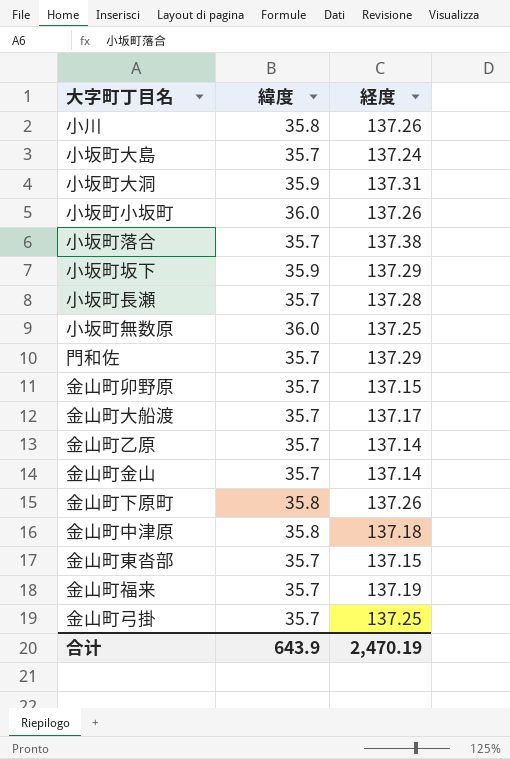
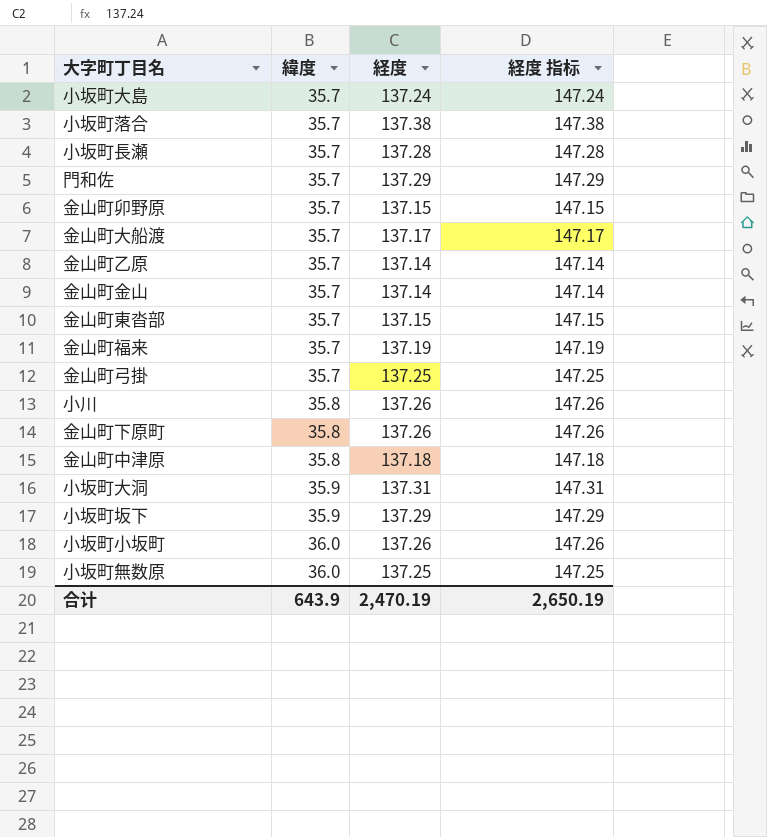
row order: none -> 緯度 ascending
column 経度 指标 | formula: none -> [経度] + 10

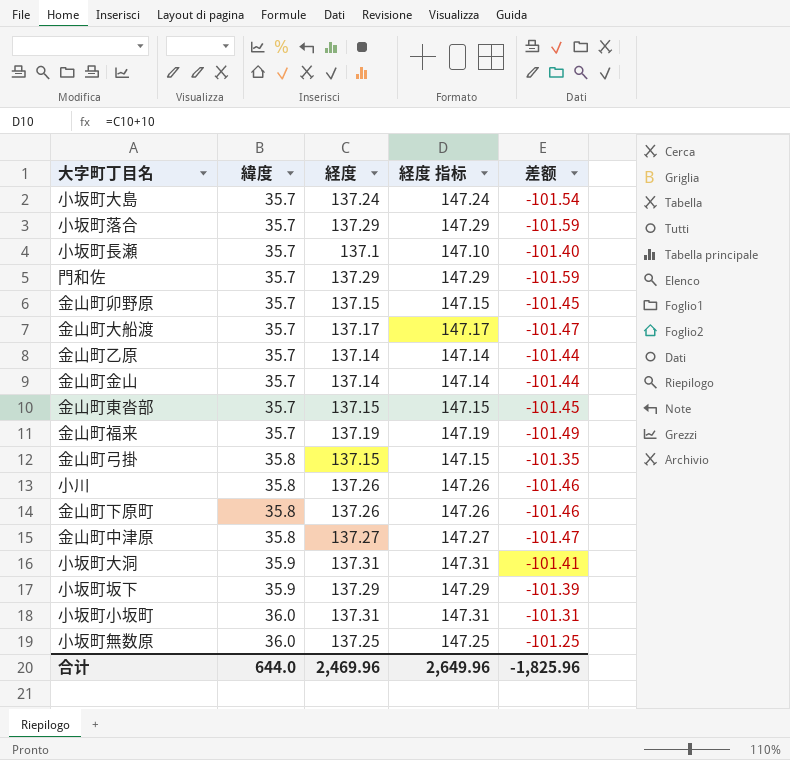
column 差额 | formula: none -> [緯度] - [経度]
小坂町落合 | 経度: 137.38 -> 137.29
小坂町落合 | 経度 指标: 147.38 -> 147.29
小坂町長瀬 | 経度: 137.28 -> 137.1
小坂町長瀬 | 経度 指标: 147.28 -> 147.10
金山町弓掛 | 緯度: 35.7 -> 35.8
金山町弓掛 | 経度: 137.25 -> 137.15
金山町弓掛 | 経度 指标: 147.25 -> 147.15
金山町中津原 | 経度: 137.18 -> 137.27
金山町中津原 | 経度 指标: 147.18 -> 147.27
小坂町小坂町 | 経度: 137.26 -> 137.31
小坂町小坂町 | 経度 指标: 147.26 -> 147.31
合计 | 緯度: 643.9 -> 644.0
合计 | 経度: 2,470.19 -> 2,469.96
合计 | 経度 指标: 2,650.19 -> 2,649.96

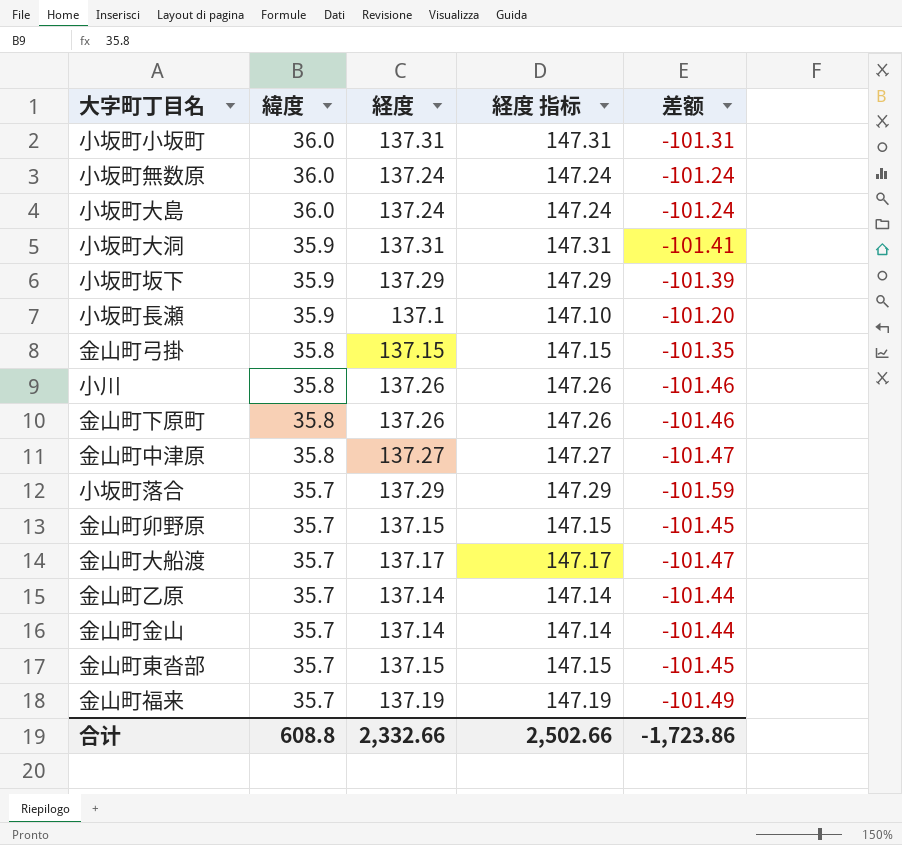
row order: 緯度 ascending -> 緯度 descending
row 門和佐: 35.7 | 137.29 | 147.29 | -101.59 -> none
小坂町無数原 | 経度: 137.25 -> 137.24
小坂町無数原 | 経度 指标: 147.25 -> 147.24
小坂町無数原 | 差额: -101.25 -> -101.24
小坂町大島 | 緯度: 35.7 -> 36.0
小坂町大島 | 差额: -101.54 -> -101.24
小坂町長瀬 | 緯度: 35.7 -> 35.9
小坂町長瀬 | 差额: -101.40 -> -101.20
合计 | 緯度: 644.0 -> 608.8
合计 | 経度: 2,469.96 -> 2,332.66
合计 | 経度 指标: 2,649.96 -> 2,502.66
合计 | 差额: -1,825.96 -> -1,723.86

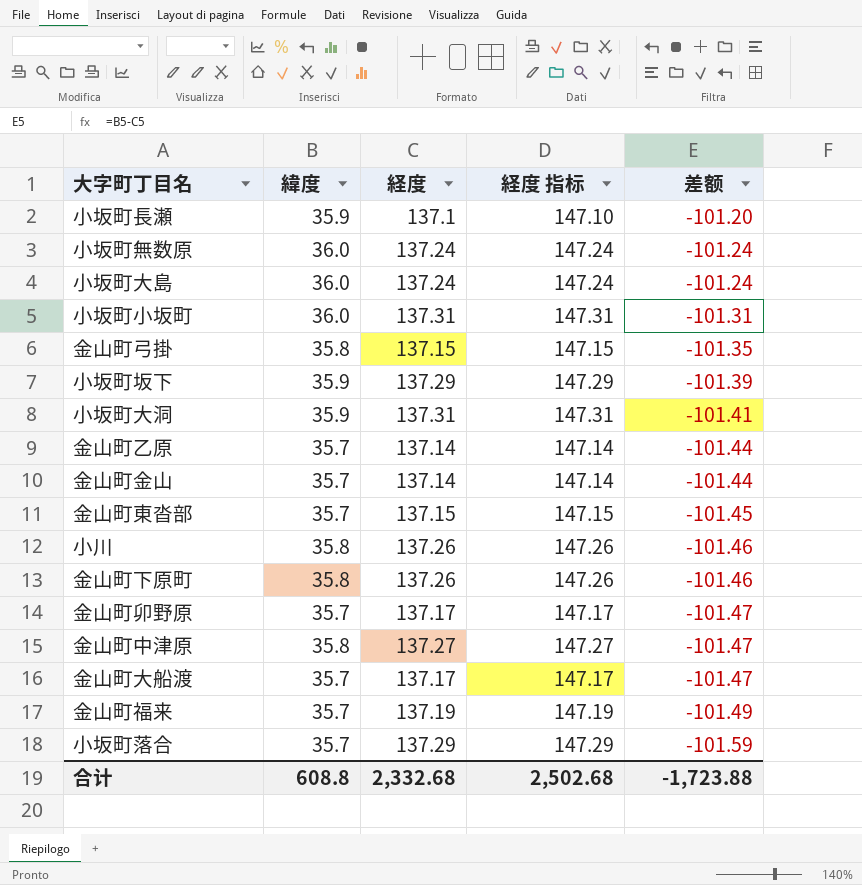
row order: 緯度 descending -> 差额 descending
金山町卯野原 | 経度: 137.15 -> 137.17
金山町卯野原 | 経度 指标: 147.15 -> 147.17
金山町卯野原 | 差额: -101.45 -> -101.47
合计 | 経度: 2,332.66 -> 2,332.68
合计 | 経度 指标: 2,502.66 -> 2,502.68
合计 | 差额: -1,723.86 -> -1,723.88

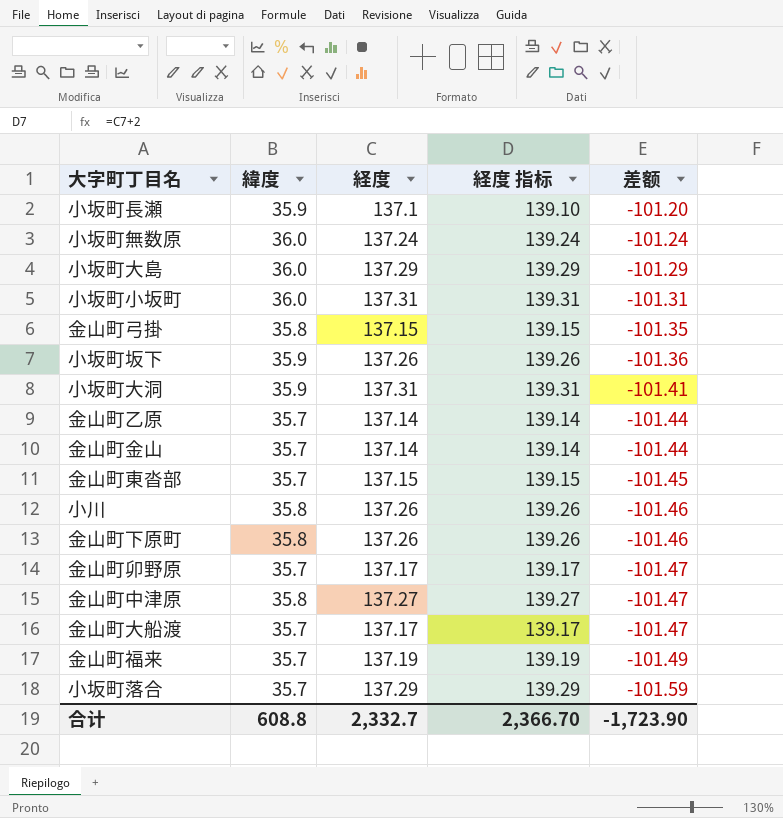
column 経度 指标 | formula: [経度] + 10 -> [経度] + 2
小坂町大島 | 経度: 137.24 -> 137.29
小坂町大島 | 差额: -101.24 -> -101.29
小坂町坂下 | 経度: 137.29 -> 137.26
小坂町坂下 | 差额: -101.39 -> -101.36
合计 | 経度: 2,332.68 -> 2,332.7
合计 | 経度 指标: 2,502.68 -> 2,366.70
合计 | 差额: -1,723.88 -> -1,723.90

